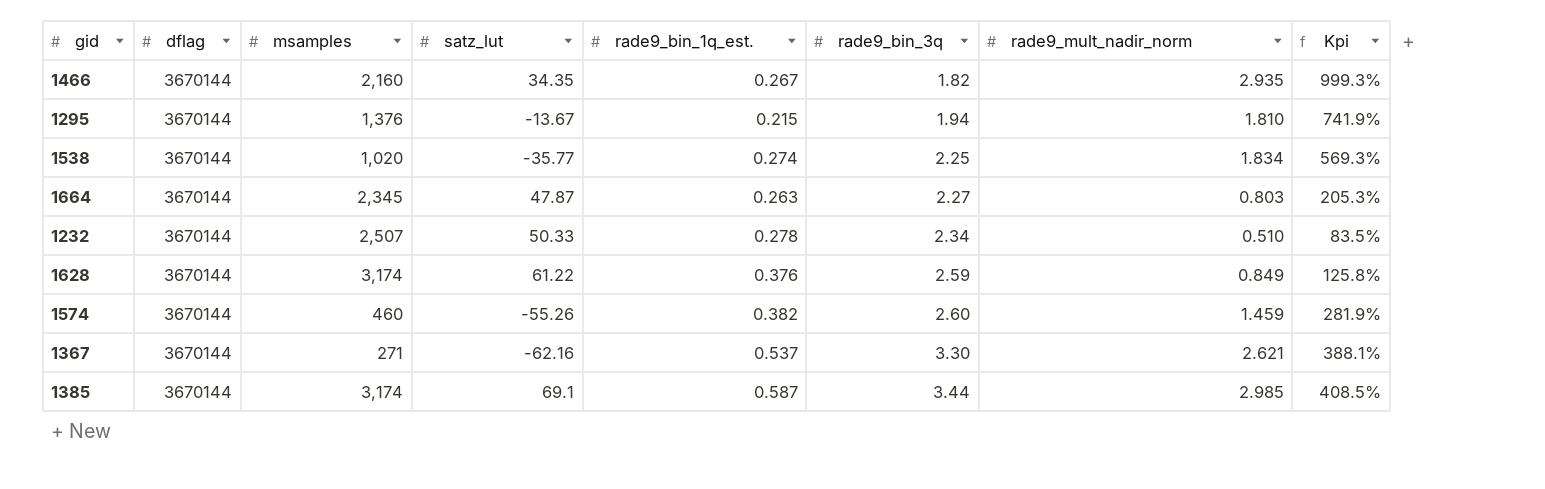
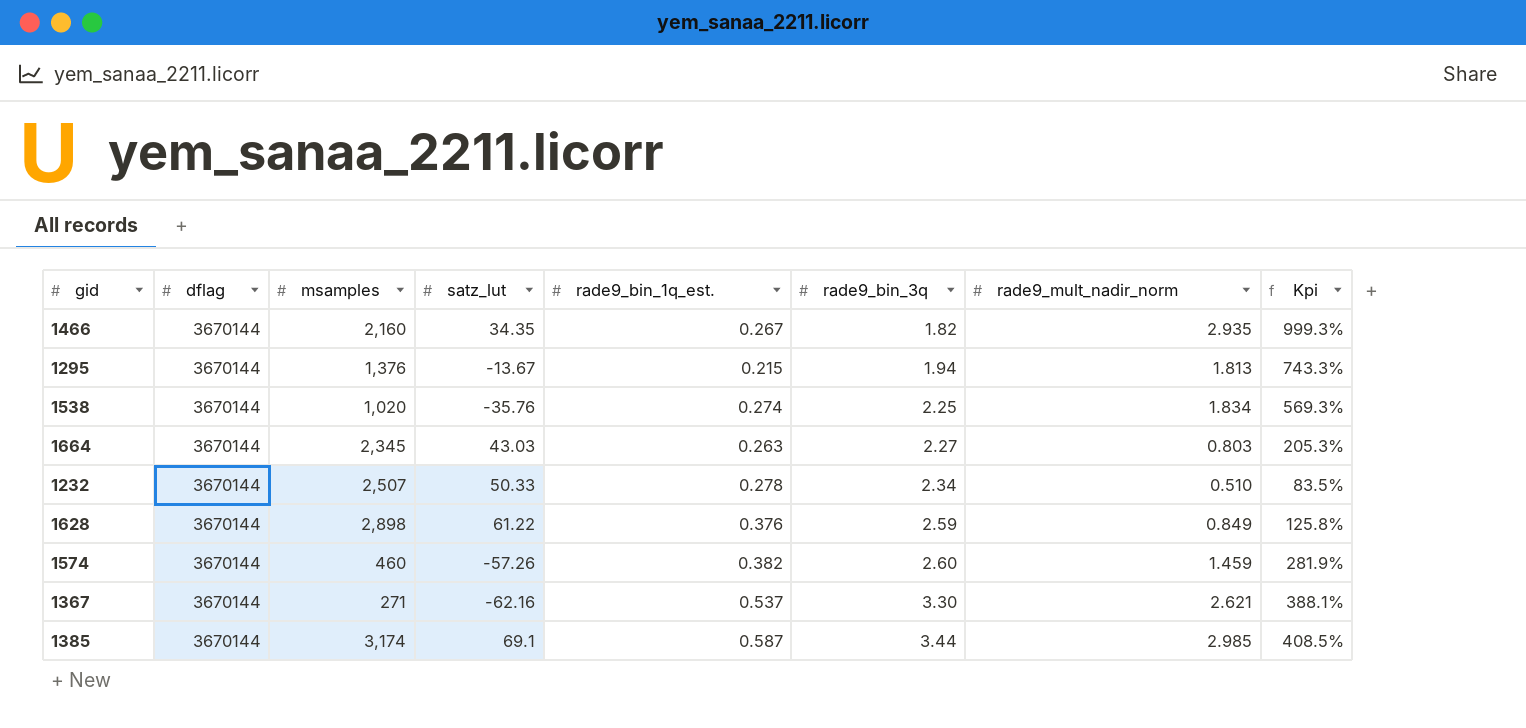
1295 | rade9_mult_nadir_norm: 1.810 -> 1.813
1295 | Kpi: 741.9% -> 743.3%
1538 | satz_lut: -35.77 -> -35.76
1664 | satz_lut: 47.87 -> 43.03
1628 | msamples: 3,174 -> 2,898
1574 | satz_lut: -55.26 -> -57.26

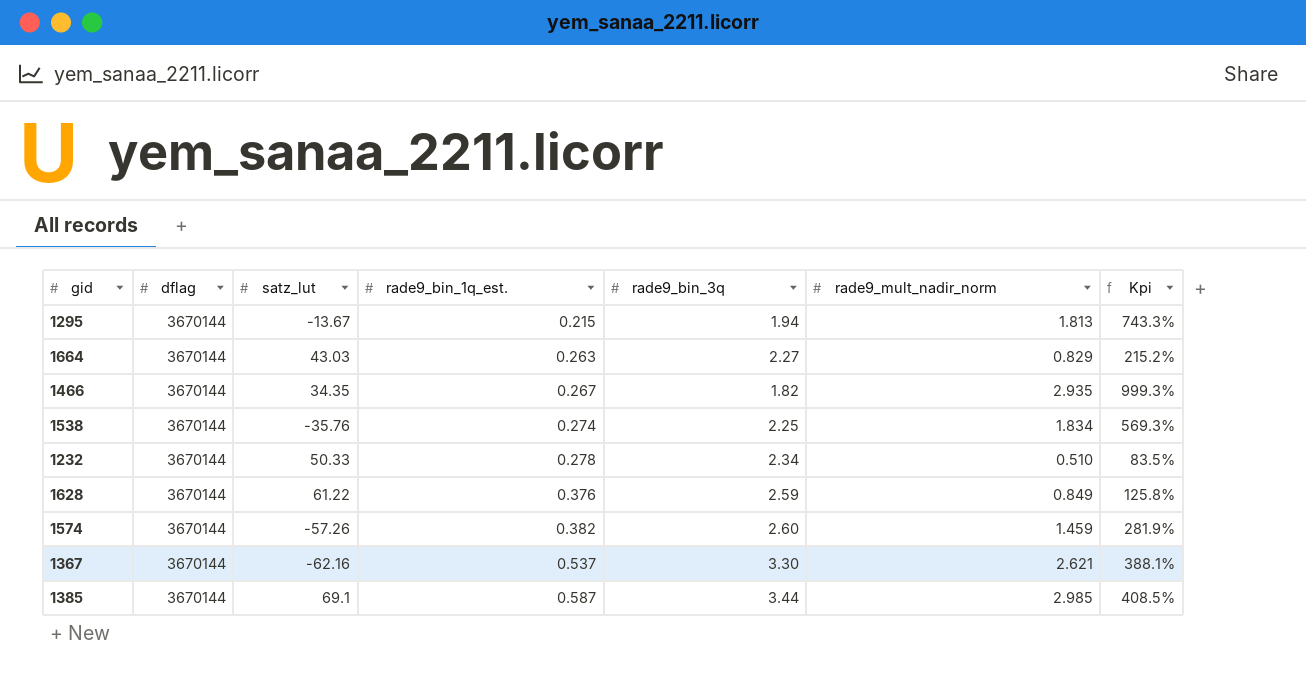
row order: rade9_bin_3q ascending -> rade9_bin_1q_est. ascending
column msamples | position: 3 -> none
1664 | rade9_mult_nadir_norm: 0.803 -> 0.829
1664 | Kpi: 205.3% -> 215.2%

